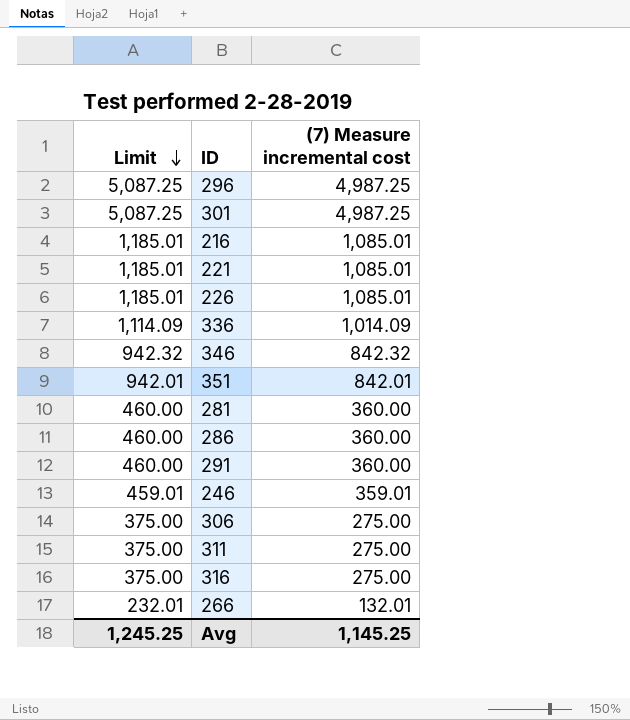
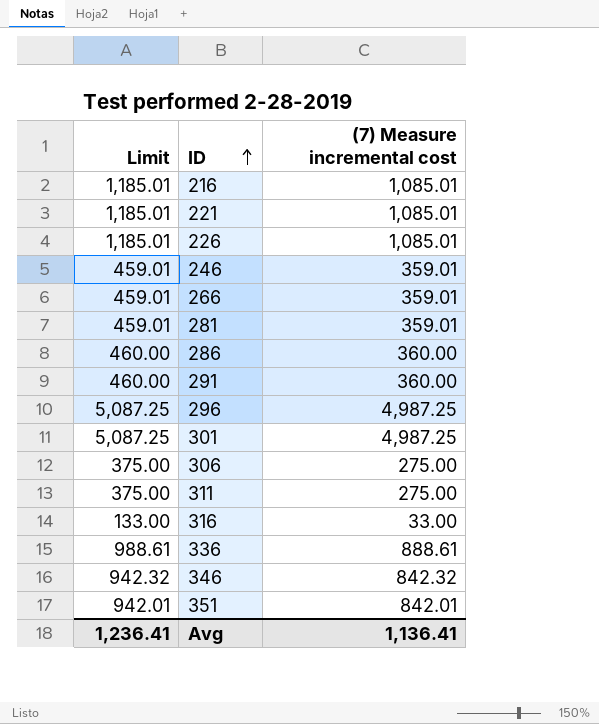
row order: Limit descending -> ID ascending
266 | Limit: 232.01 -> 459.01
266 | (7) Measure incremental cost: 132.01 -> 359.01
281 | Limit: 460.00 -> 459.01
281 | (7) Measure incremental cost: 360.00 -> 359.01
316 | Limit: 375.00 -> 133.00
316 | (7) Measure incremental cost: 275.00 -> 33.00
336 | Limit: 1,114.09 -> 988.61
336 | (7) Measure incremental cost: 1,014.09 -> 888.61
Avg | Limit: 1,245.25 -> 1,236.41
Avg | (7) Measure incremental cost: 1,145.25 -> 1,136.41

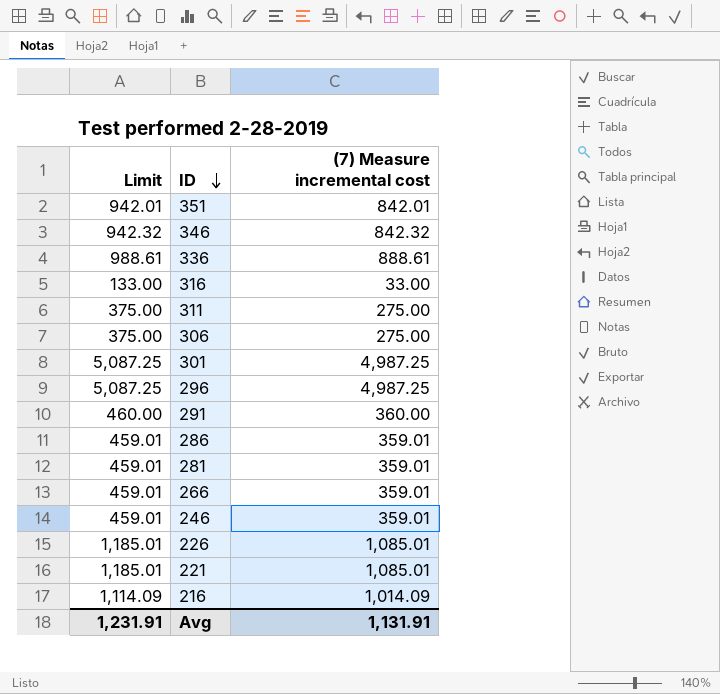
row order: ID ascending -> ID descending
286 | Limit: 460.00 -> 459.01
286 | (7) Measure incremental cost: 360.00 -> 359.01
216 | Limit: 1,185.01 -> 1,114.09
216 | (7) Measure incremental cost: 1,085.01 -> 1,014.09
Avg | Limit: 1,236.41 -> 1,231.91
Avg | (7) Measure incremental cost: 1,136.41 -> 1,131.91

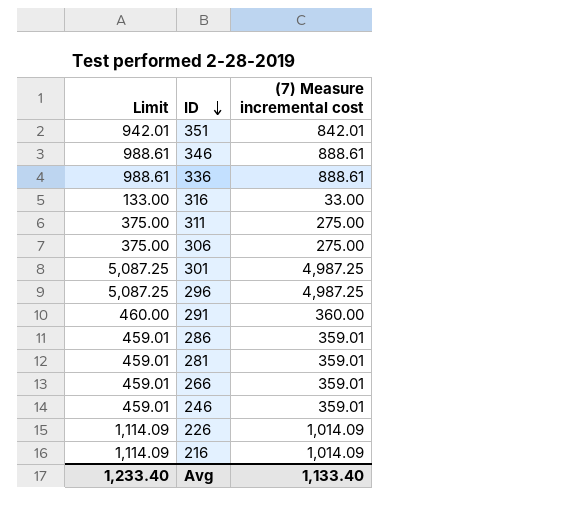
row 221: 1,185.01 | 1,085.01 -> none
346 | Limit: 942.32 -> 988.61
346 | (7) Measure incremental cost: 842.32 -> 888.61
226 | Limit: 1,185.01 -> 1,114.09
226 | (7) Measure incremental cost: 1,085.01 -> 1,014.09
Avg | Limit: 1,231.91 -> 1,233.40
Avg | (7) Measure incremental cost: 1,131.91 -> 1,133.40

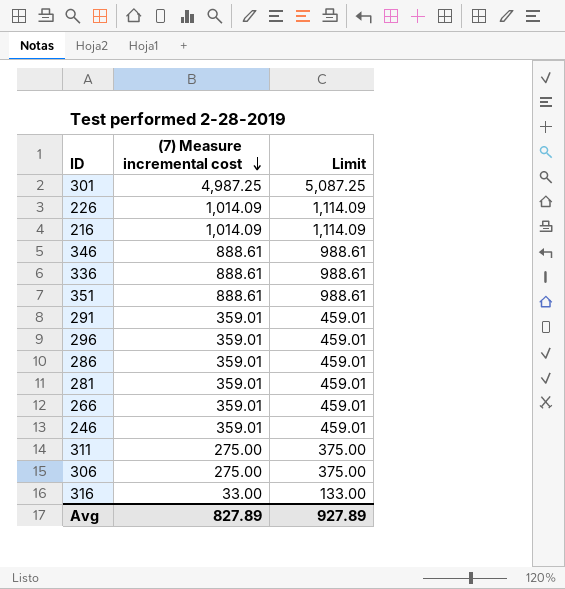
row order: ID descending -> (7) Measure incremental cost descending
column Limit | position: 1 -> 3
351 | (7) Measure incremental cost: 842.01 -> 888.61
351 | Limit: 942.01 -> 988.61
291 | (7) Measure incremental cost: 360.00 -> 359.01
291 | Limit: 460.00 -> 459.01
296 | (7) Measure incremental cost: 4,987.25 -> 359.01
296 | Limit: 5,087.25 -> 459.01
Avg | (7) Measure incremental cost: 1,133.40 -> 827.89
Avg | Limit: 1,233.40 -> 927.89

